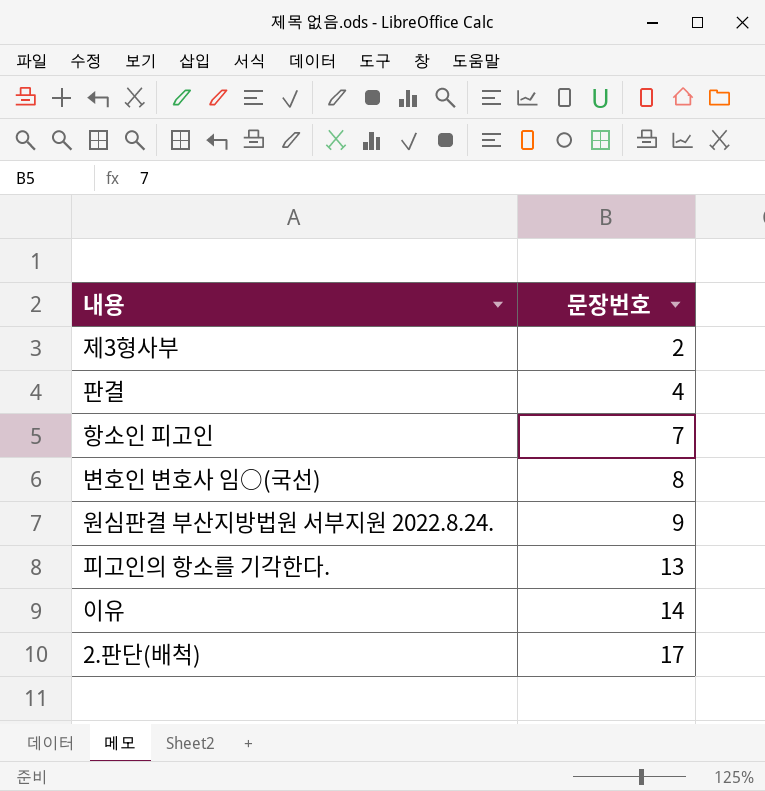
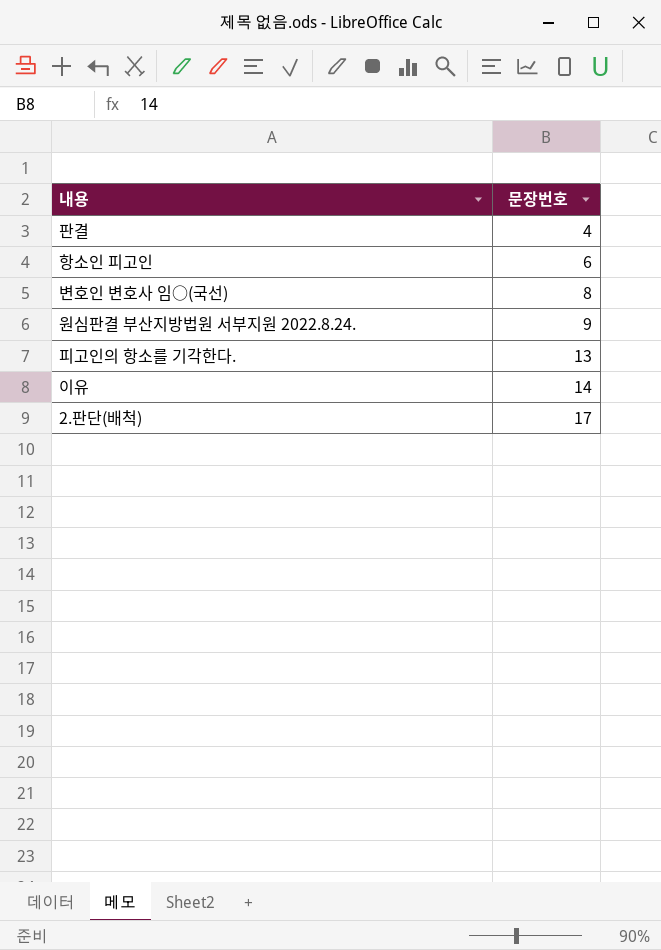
row 제3형사부: 2 -> none
항소인 피고인 | 문장번호: 7 -> 6

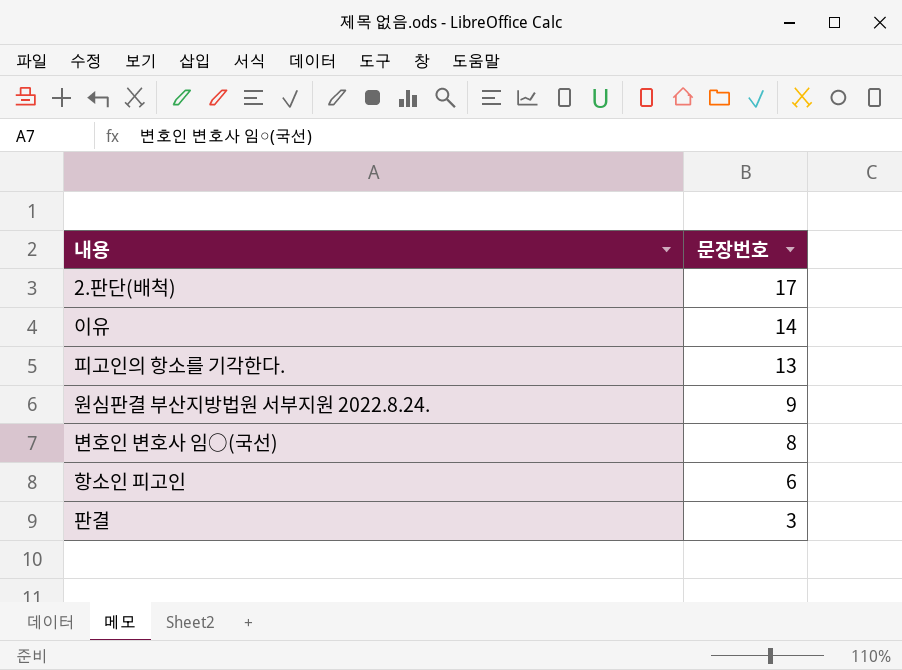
row order: 문장번호 ascending -> 문장번호 descending
판결 | 문장번호: 4 -> 3

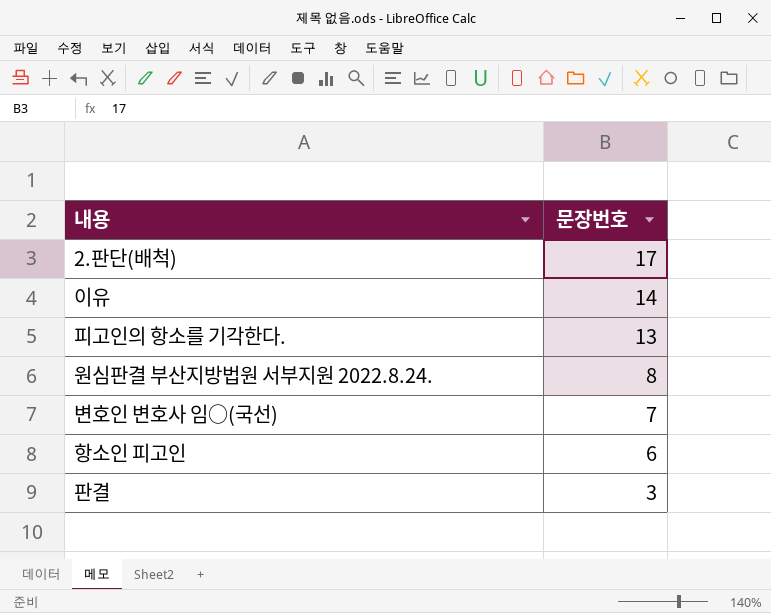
원심판결 부산지방법원 서부지원 2022.8.24. | 문장번호: 9 -> 8
변호인 변호사 임○(국선) | 문장번호: 8 -> 7

